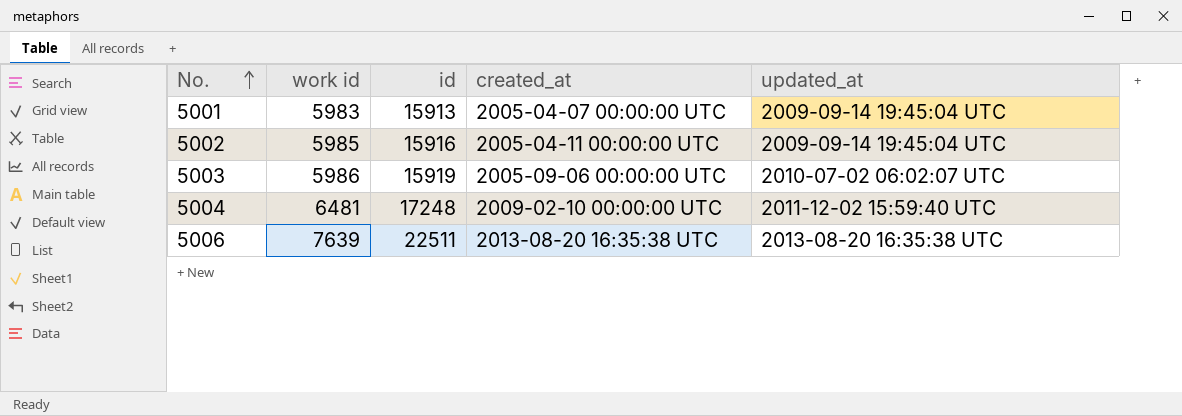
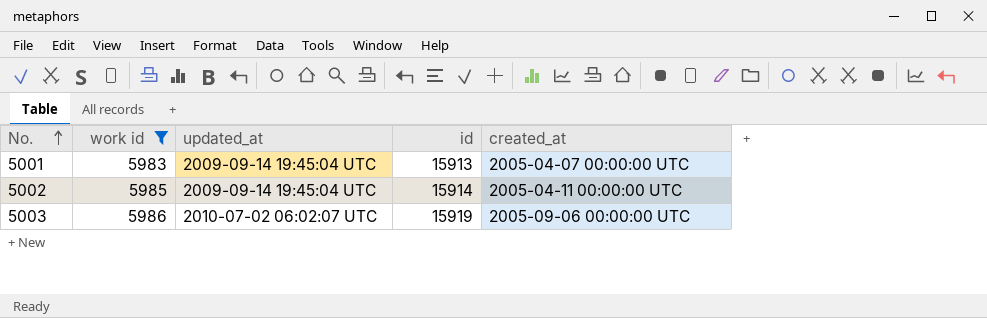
filter: none -> work id <= 5986
column updated_at | position: 5 -> 3
5002 | id: 15916 -> 15914

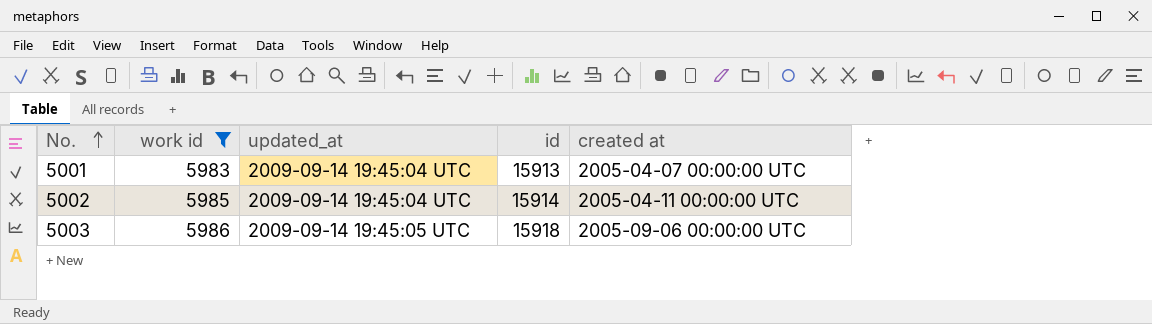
column name: created_at -> created at
5003 | updated_at: 2010-07-02 06:02:07 UTC -> 2009-09-14 19:45:05 UTC
5003 | id: 15919 -> 15918

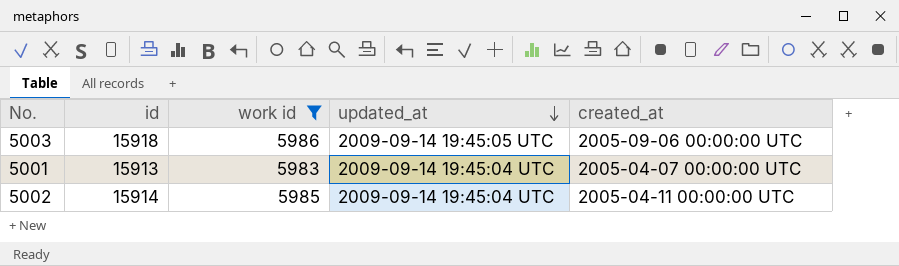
row order: No. ascending -> updated_at descending
column id | position: 4 -> 2
column name: created at -> created_at

